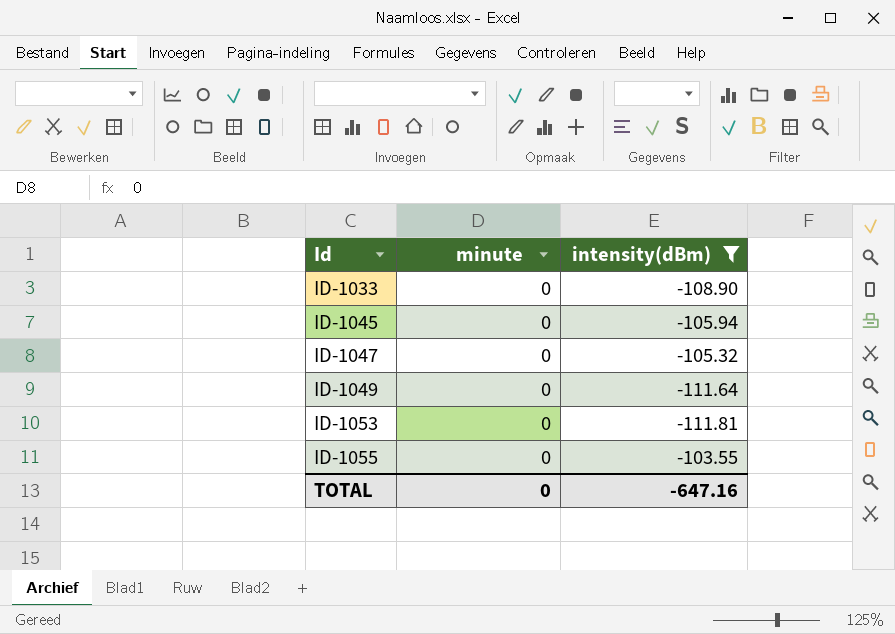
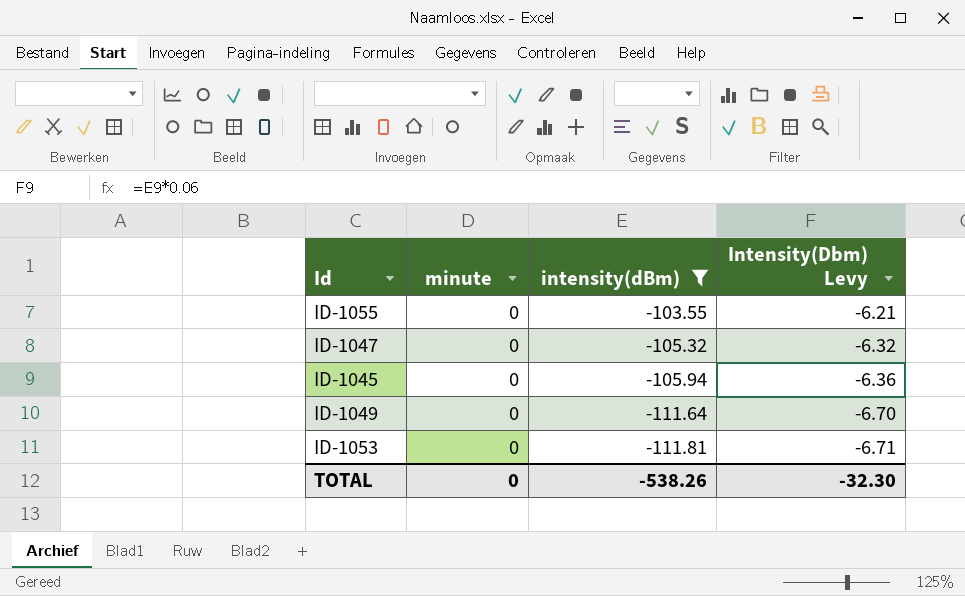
row order: Id ascending -> intensity(dBm) descending
column Intensity(Dbm) Levy | formula: none -> [intensity(dBm)] * 0.06
row ID-1033: 0 | -108.90 -> none
TOTAL | intensity(dBm): -647.16 -> -538.26

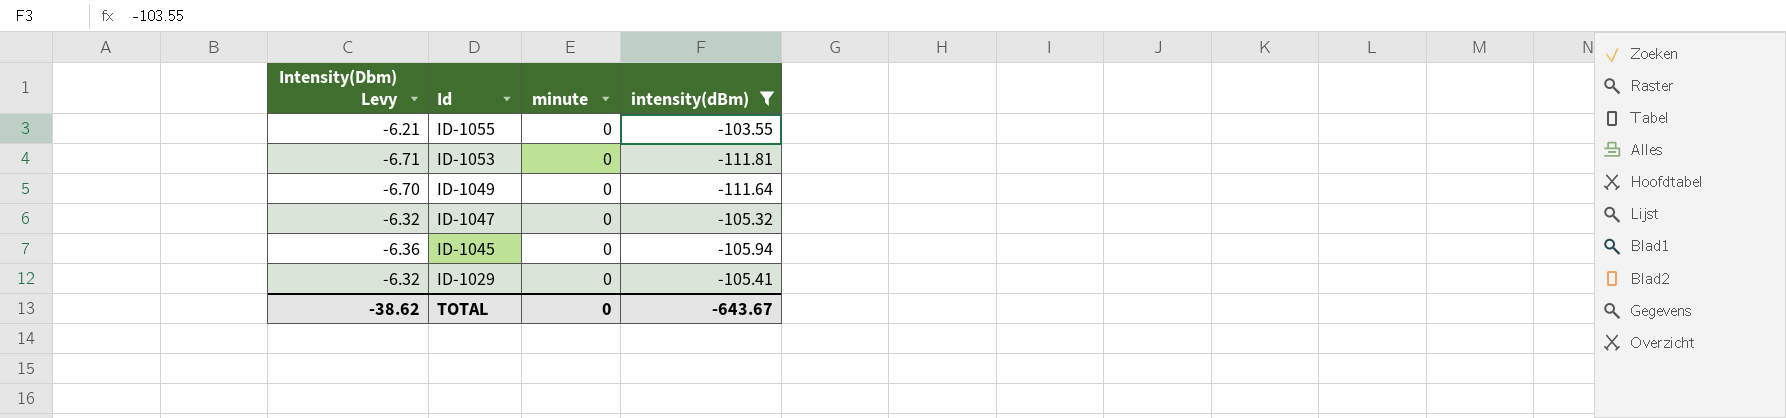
row order: intensity(dBm) descending -> Id descending
column Intensity(Dbm) Levy | position: 4 -> 1
row ID-1029: none -> -6.32 | 0 | -105.41
TOTAL | Intensity(Dbm) Levy: -32.30 -> -38.62
TOTAL | intensity(dBm): -538.26 -> -643.67

